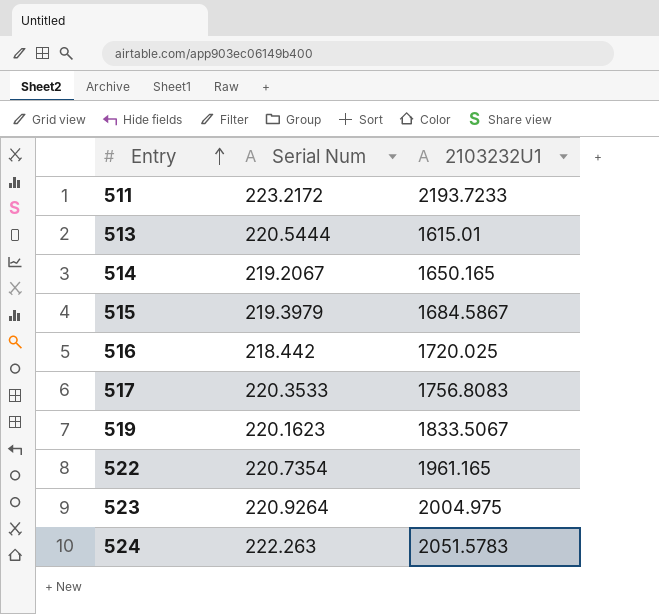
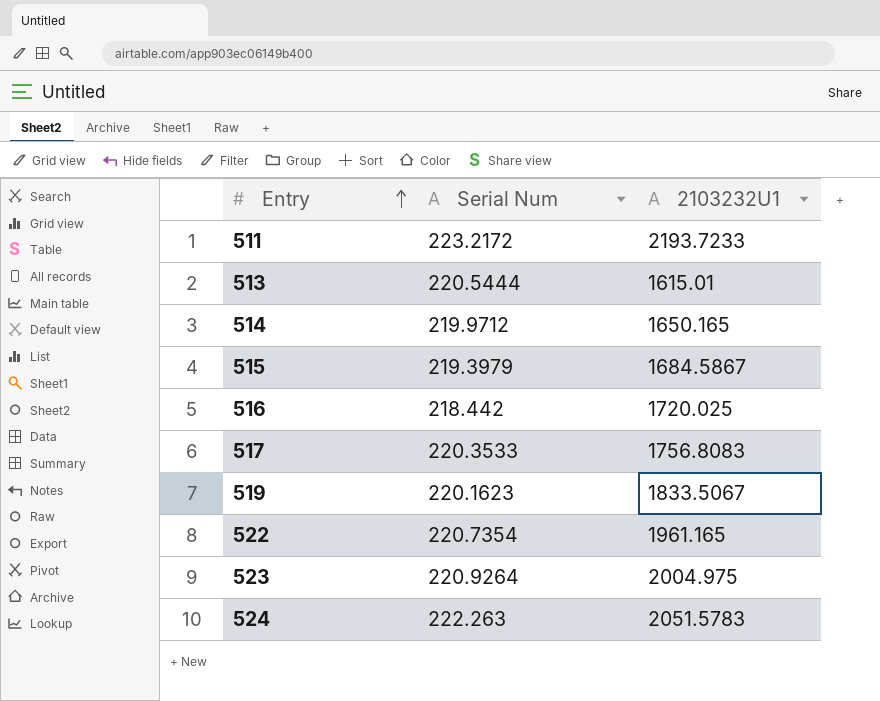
514 | Serial Num: 219.2067 -> 219.9712

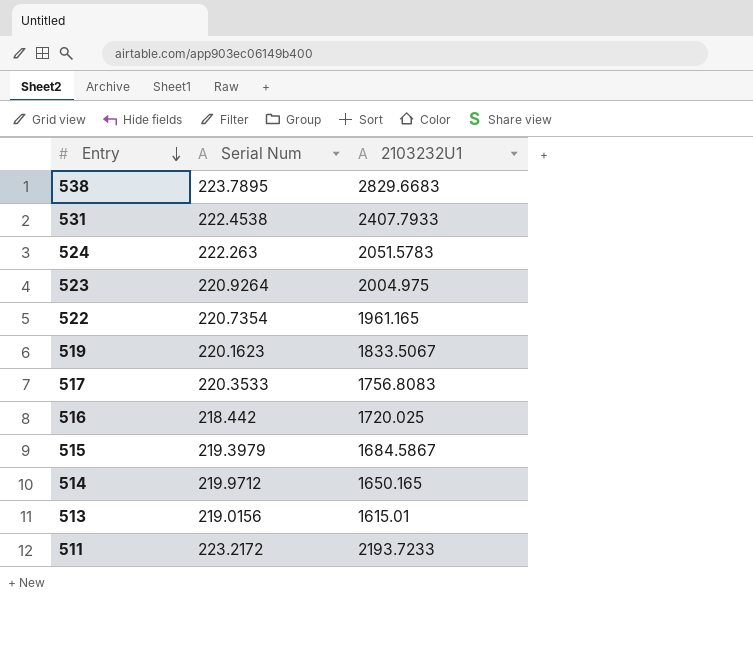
row order: Entry ascending -> Entry descending
row 538: none -> 223.7895 | 2829.6683
row 531: none -> 222.4538 | 2407.7933
513 | Serial Num: 220.5444 -> 219.0156

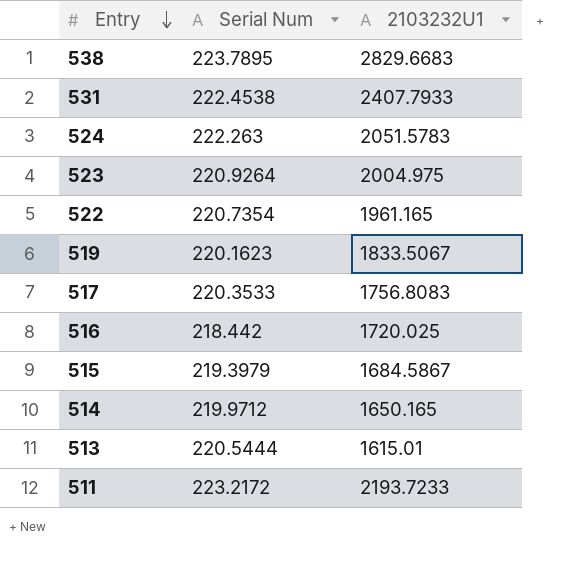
513 | Serial Num: 219.0156 -> 220.5444

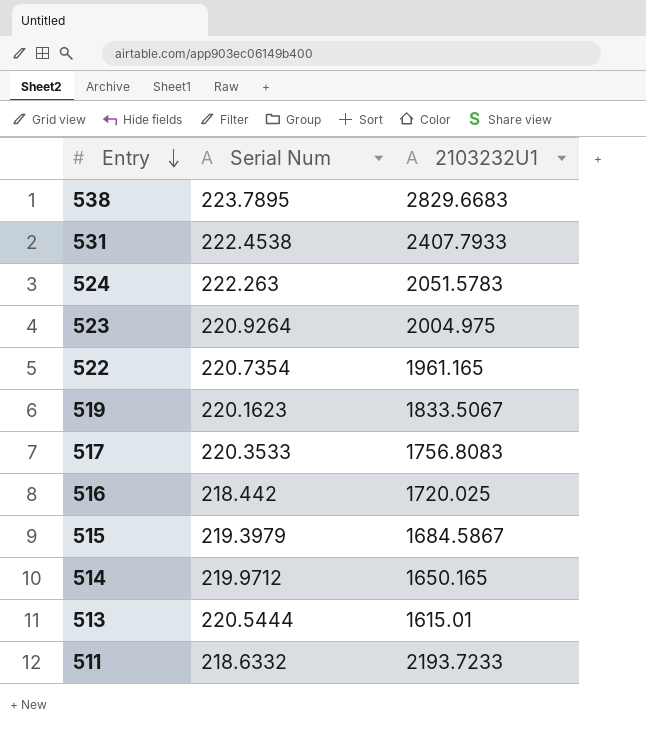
511 | Serial Num: 223.2172 -> 218.6332

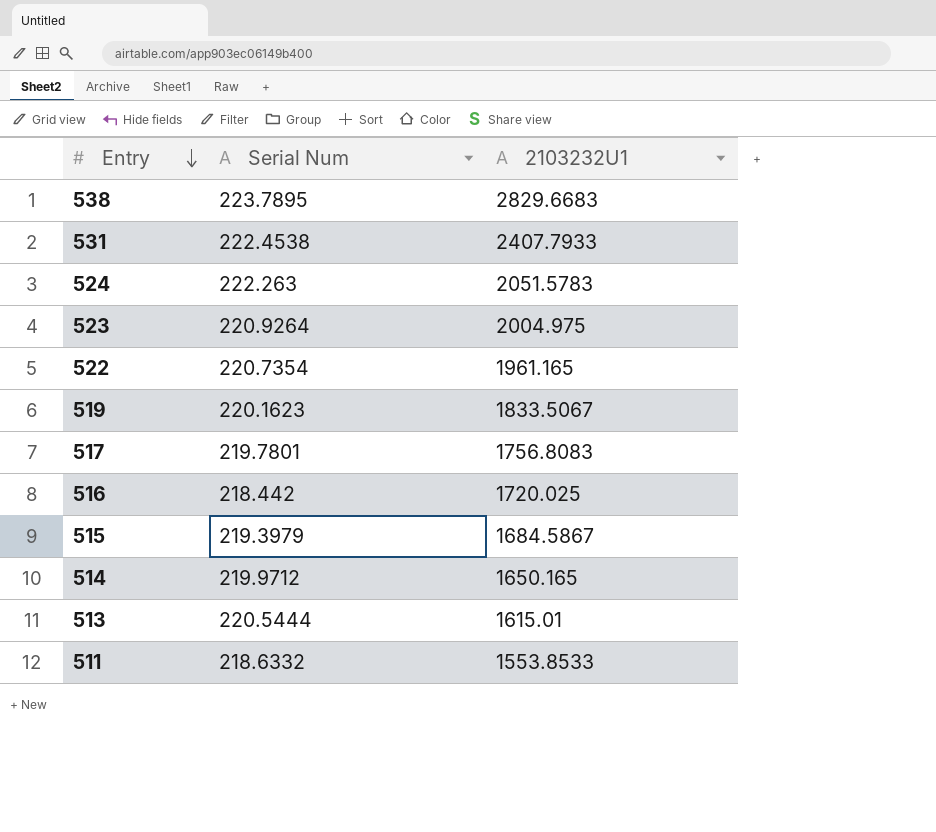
517 | Serial Num: 220.3533 -> 219.7801
511 | 2103232U1: 2193.7233 -> 1553.8533

